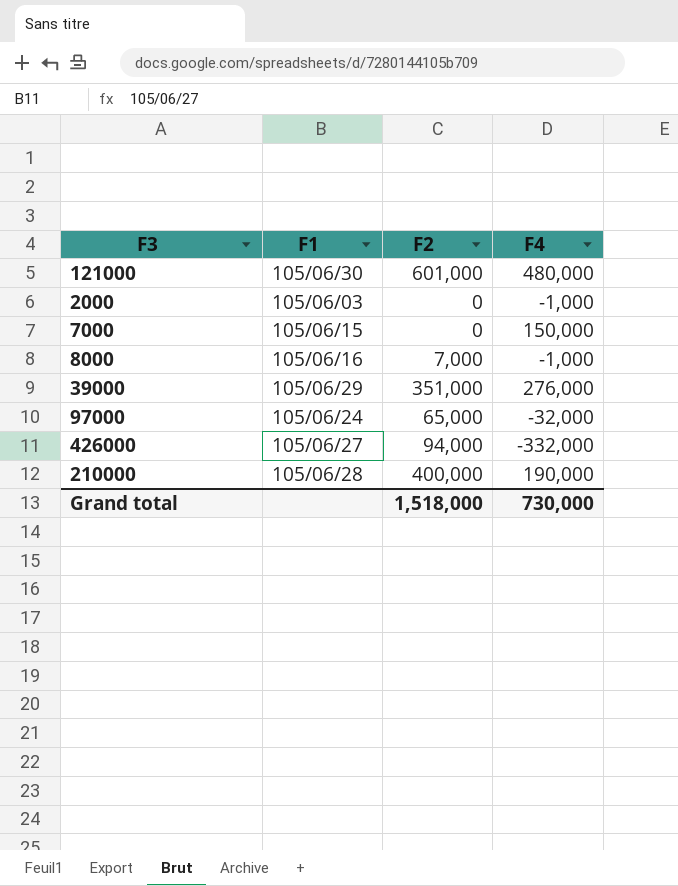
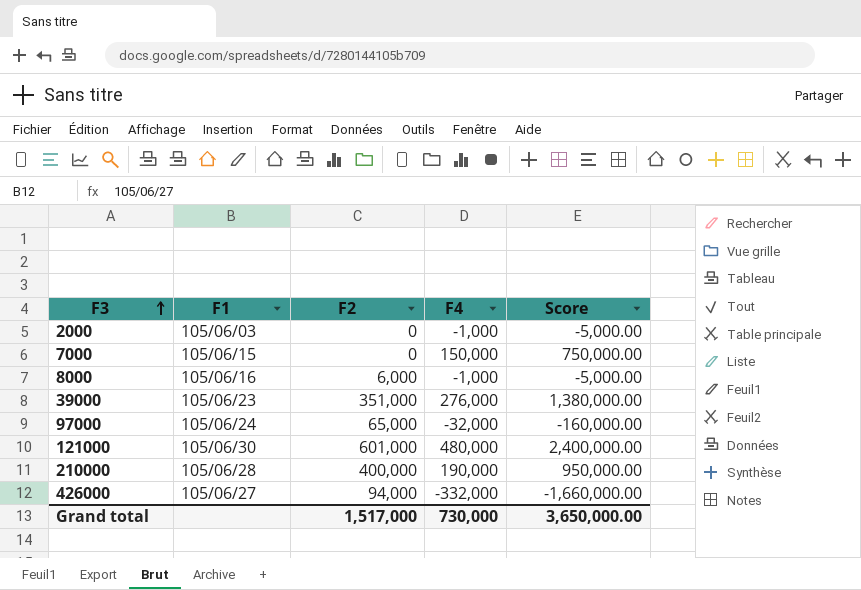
row order: none -> F3 ascending
column Score | formula: none -> [F4] * 5
8000 | F2: 7,000 -> 6,000
39000 | F1: 105/06/29 -> 105/06/23
Grand total | F2: 1,518,000 -> 1,517,000

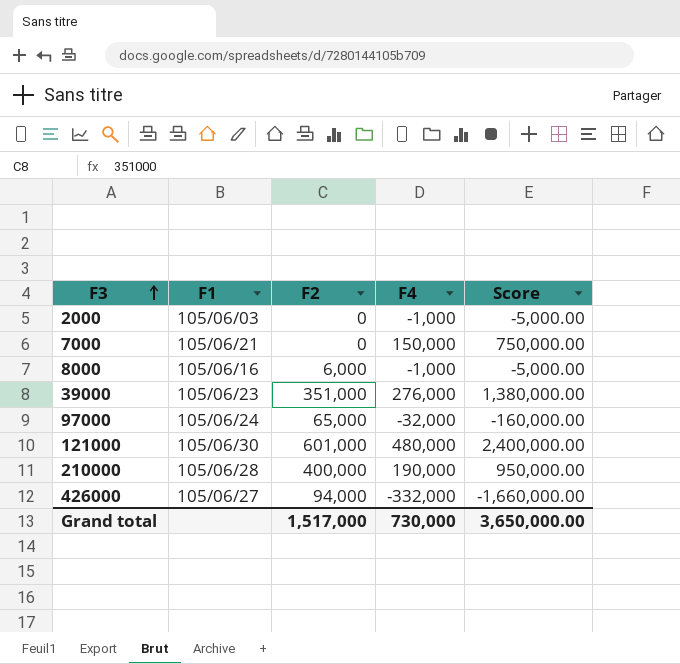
7000 | F1: 105/06/15 -> 105/06/21

